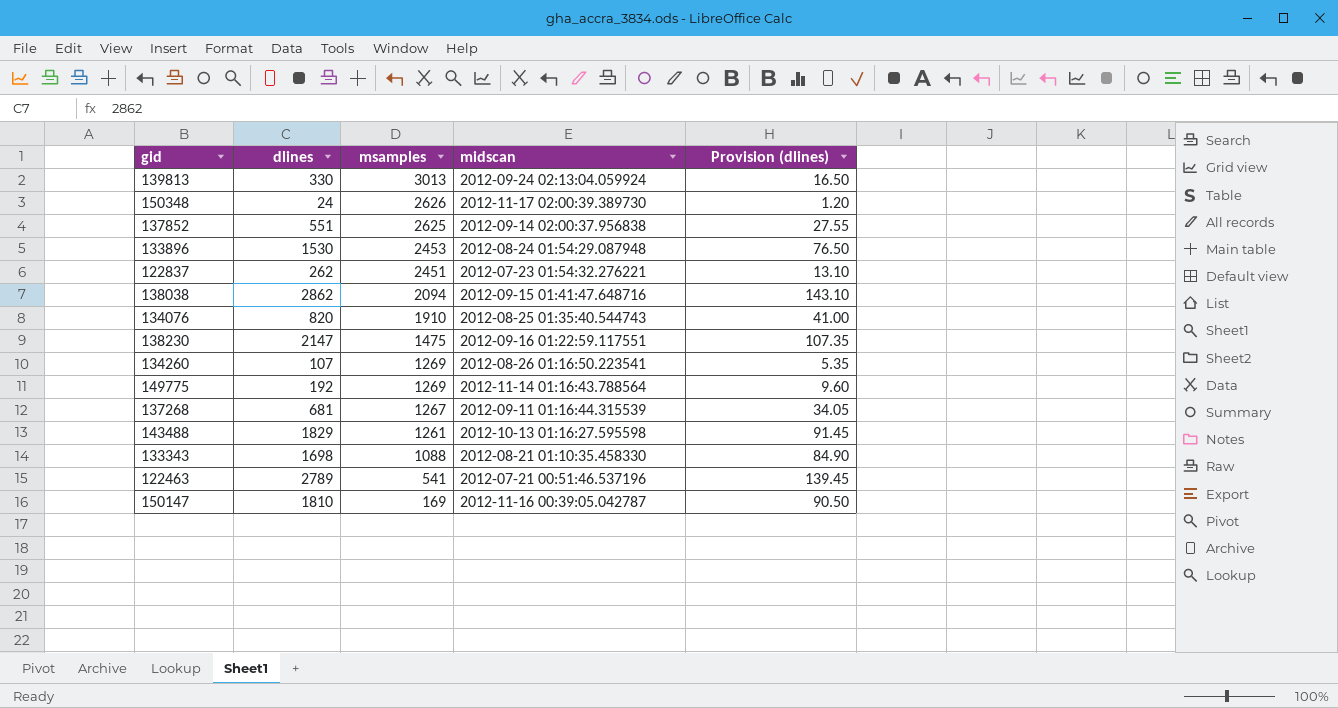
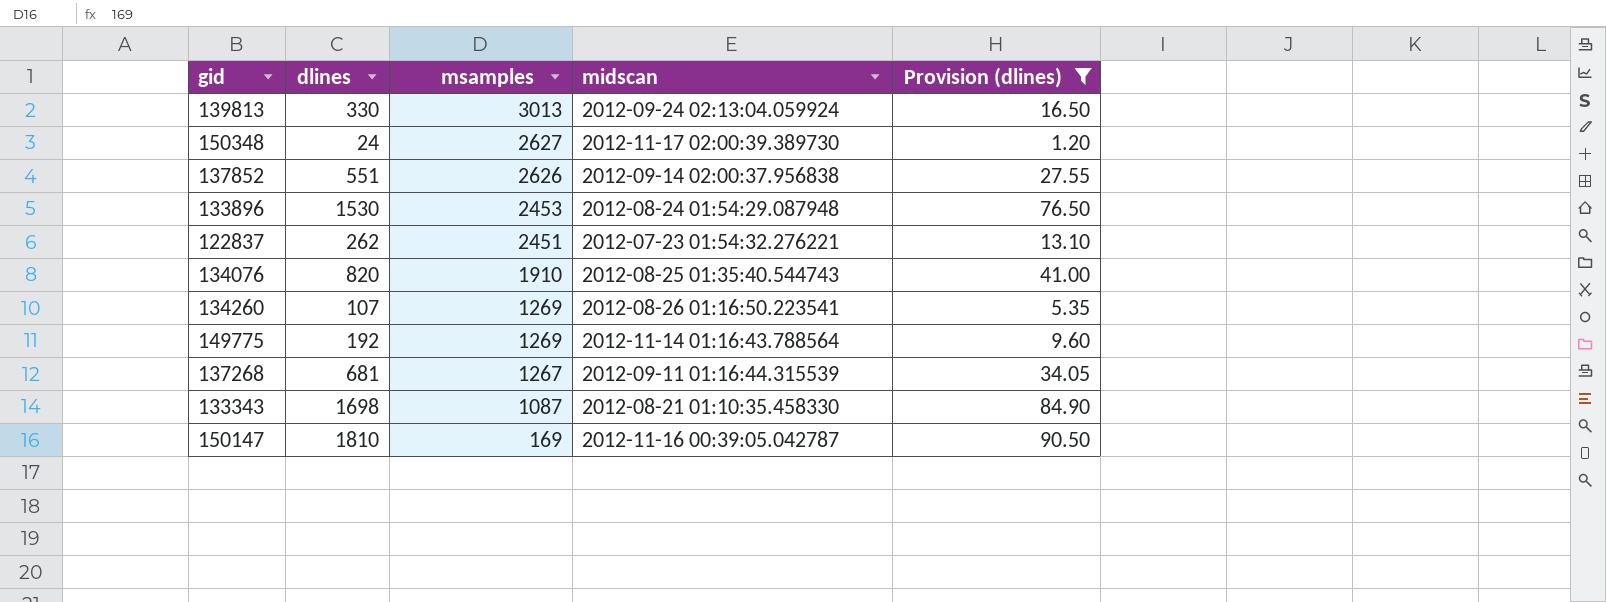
filter: none -> Provision (dlines) <= 90.50
150348 | msamples: 2626 -> 2627
137852 | msamples: 2625 -> 2626
133343 | msamples: 1088 -> 1087

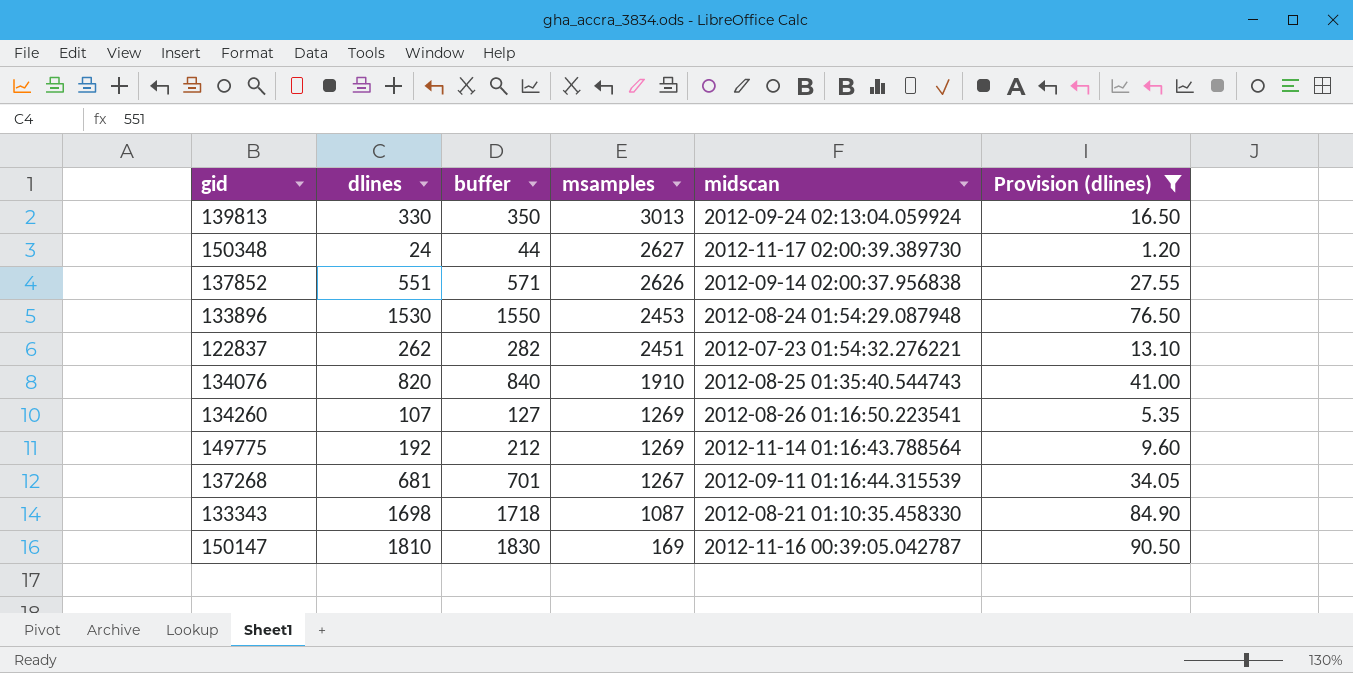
column buffer | formula: none -> [dlines] + 20

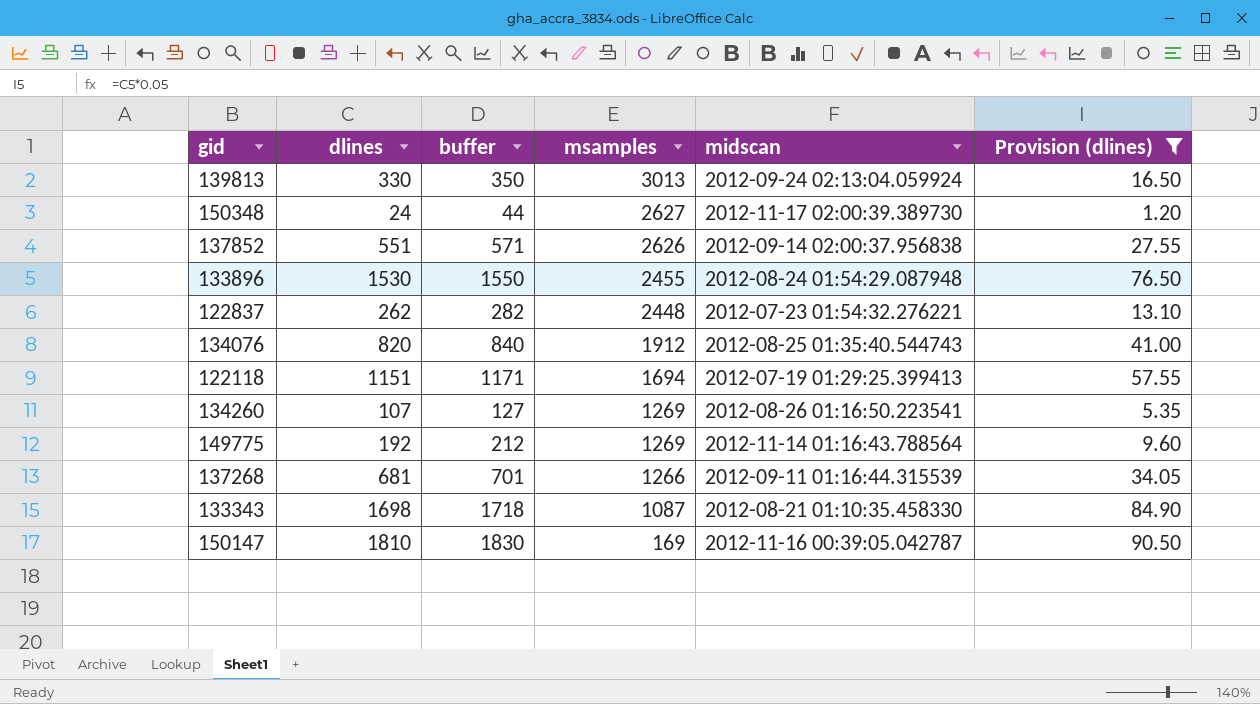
133896 | msamples: 2453 -> 2455
122837 | msamples: 2451 -> 2448
134076 | msamples: 1910 -> 1912
row 122118: none -> 1151 | 1171 | 1694 | 2012-07-19 01:29:25.399413 | 57.55
137268 | msamples: 1267 -> 1266

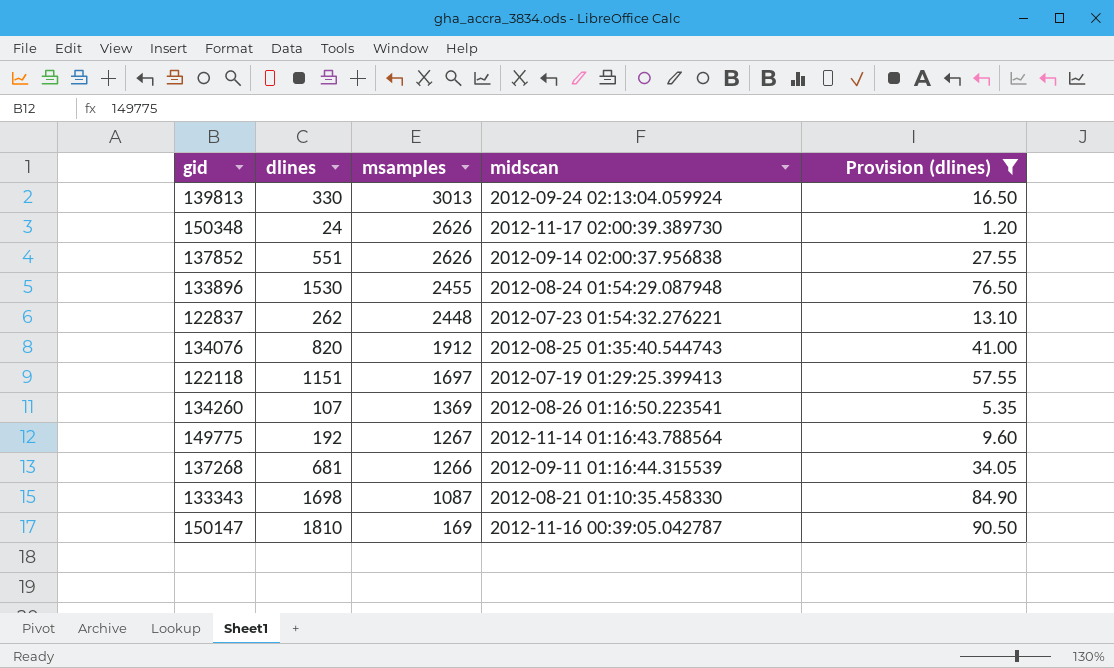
column buffer | formula: [dlines] + 20 -> none
150348 | msamples: 2627 -> 2626
122118 | msamples: 1694 -> 1697
134260 | msamples: 1269 -> 1369
149775 | msamples: 1269 -> 1267

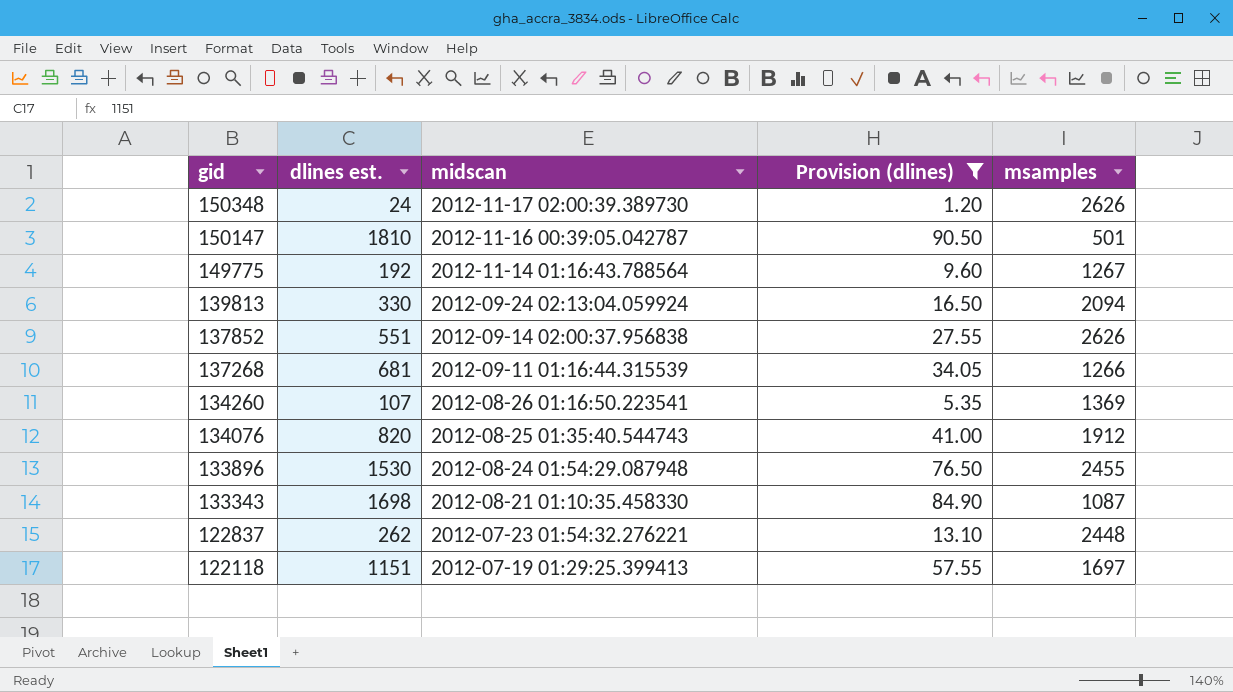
row order: msamples descending -> gid descending
column name: dlines -> dlines est.
column msamples | position: 3 -> 5
150147 | msamples: 169 -> 501
139813 | msamples: 3013 -> 2094

